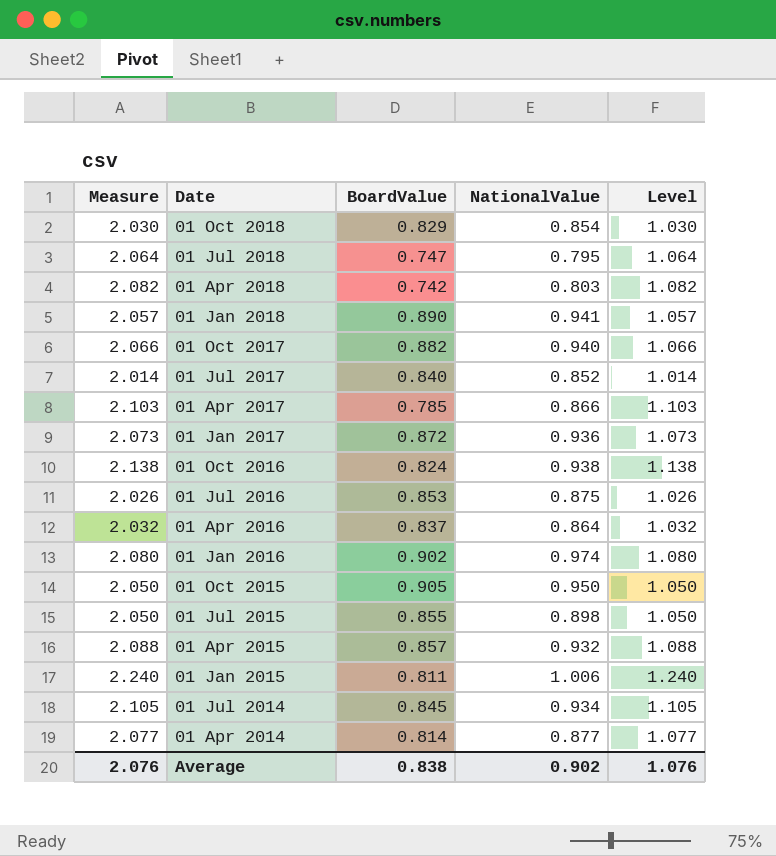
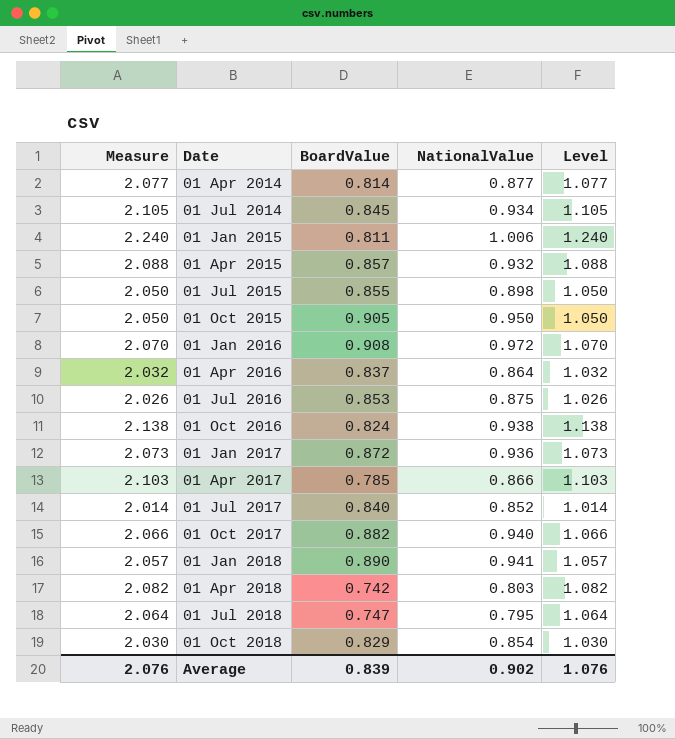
row order: Date descending -> Date ascending
01 Jan 2016 | Measure: 2.080 -> 2.070
01 Jan 2016 | BoardValue: 0.902 -> 0.908
01 Jan 2016 | NationalValue: 0.974 -> 0.972
01 Jan 2016 | Level: 1.080 -> 1.070
Average | BoardValue: 0.838 -> 0.839

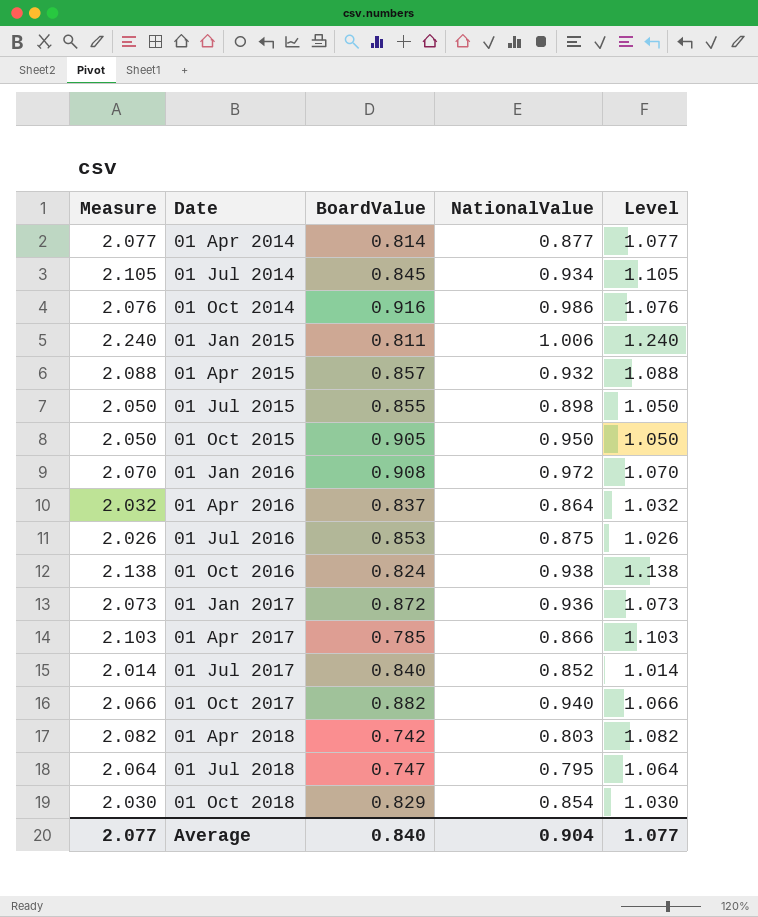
row 01 Jan 2018: 2.057 | 0.890 | 0.941 | 1.057 -> none
row 01 Oct 2014: none -> 2.076 | 0.916 | 0.986 | 1.076
Average | Measure: 2.076 -> 2.077
Average | BoardValue: 0.839 -> 0.840
Average | NationalValue: 0.902 -> 0.904
Average | Level: 1.076 -> 1.077

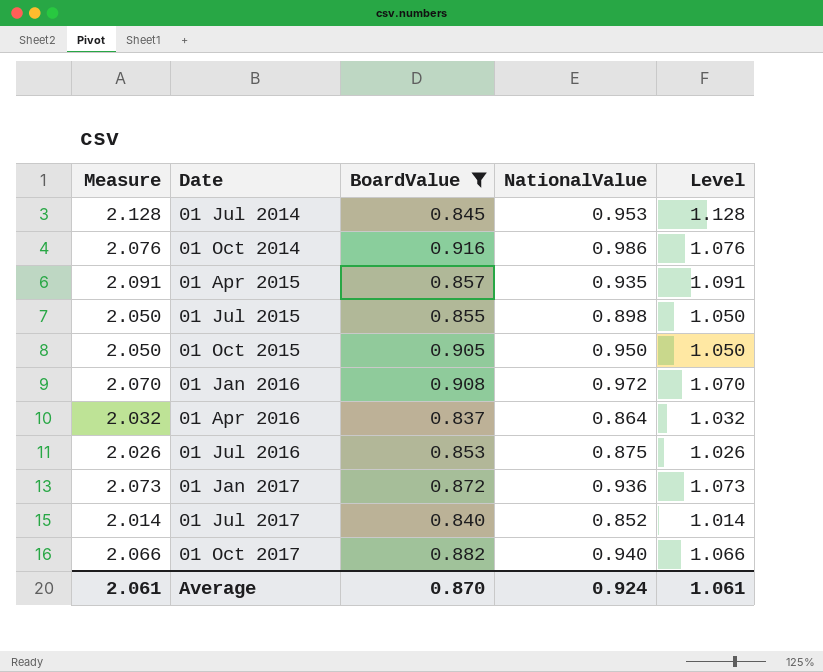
filter: none -> BoardValue >= 0.837
01 Jul 2014 | Measure: 2.105 -> 2.128
01 Jul 2014 | NationalValue: 0.934 -> 0.953
01 Jul 2014 | Level: 1.105 -> 1.128
01 Apr 2015 | Measure: 2.088 -> 2.091
01 Apr 2015 | NationalValue: 0.932 -> 0.935
01 Apr 2015 | Level: 1.088 -> 1.091
Average | Measure: 2.077 -> 2.061
Average | BoardValue: 0.840 -> 0.870
Average | NationalValue: 0.904 -> 0.924
Average | Level: 1.077 -> 1.061

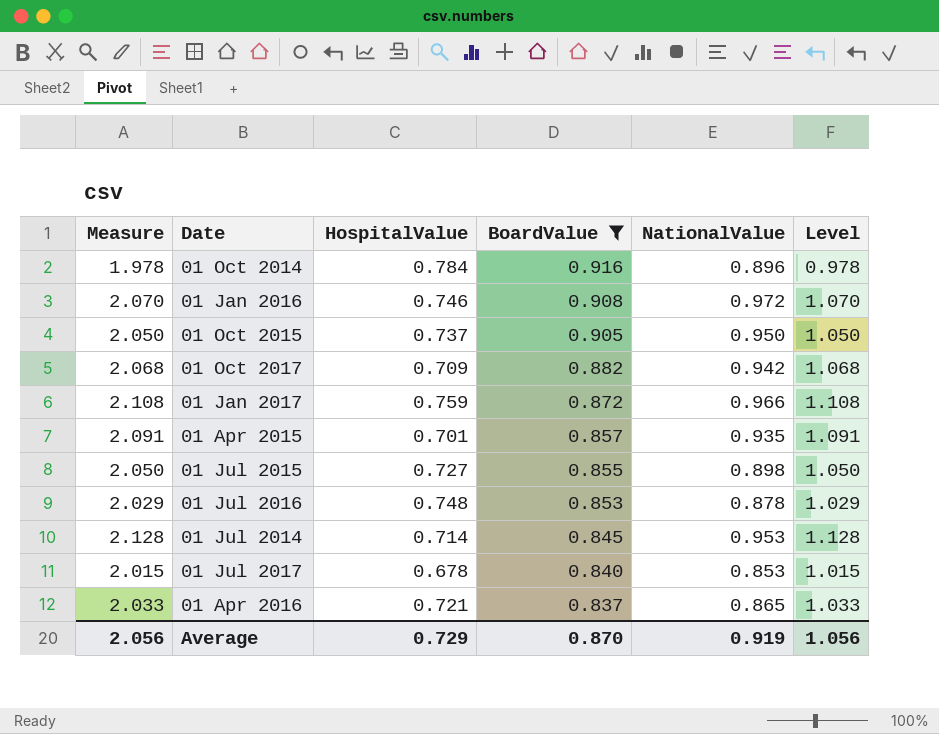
row order: Date ascending -> BoardValue descending
column HospitalValue | position: none -> 3
01 Oct 2014 | Measure: 2.076 -> 1.978
01 Oct 2014 | NationalValue: 0.986 -> 0.896
01 Oct 2014 | Level: 1.076 -> 0.978
01 Oct 2017 | Measure: 2.066 -> 2.068
01 Oct 2017 | NationalValue: 0.940 -> 0.942
01 Oct 2017 | Level: 1.066 -> 1.068
01 Jan 2017 | Measure: 2.073 -> 2.108
01 Jan 2017 | NationalValue: 0.936 -> 0.966
01 Jan 2017 | Level: 1.073 -> 1.108
01 Jul 2016 | Measure: 2.026 -> 2.029
01 Jul 2016 | NationalValue: 0.875 -> 0.878
01 Jul 2016 | Level: 1.026 -> 1.029
01 Jul 2017 | Measure: 2.014 -> 2.015
01 Jul 2017 | NationalValue: 0.852 -> 0.853
01 Jul 2017 | Level: 1.014 -> 1.015
01 Apr 2016 | Measure: 2.032 -> 2.033
01 Apr 2016 | NationalValue: 0.864 -> 0.865
01 Apr 2016 | Level: 1.032 -> 1.033
Average | Measure: 2.061 -> 2.056
Average | NationalValue: 0.924 -> 0.919
Average | Level: 1.061 -> 1.056

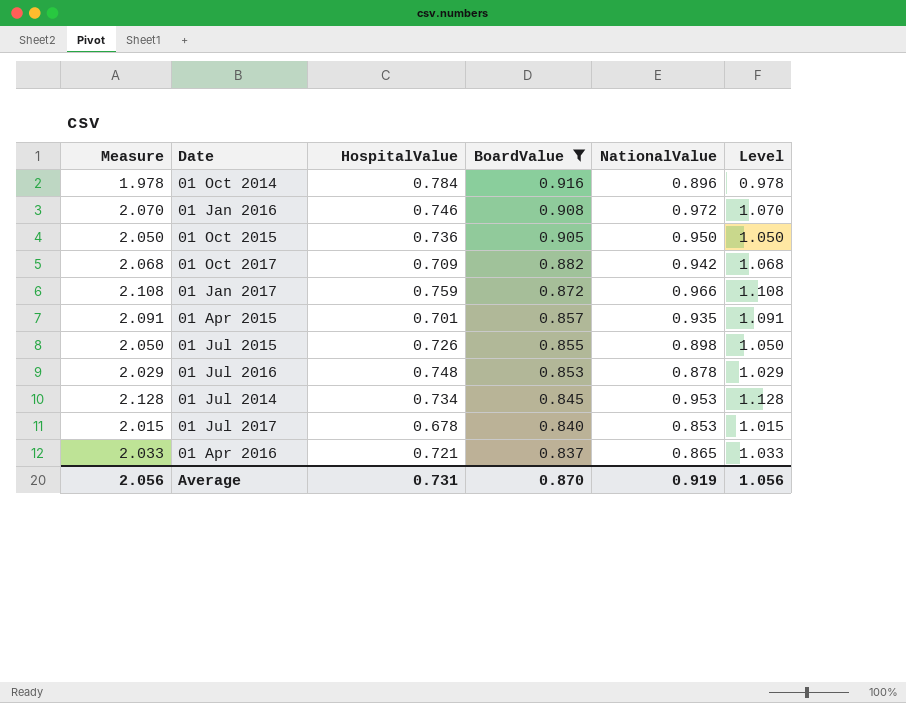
01 Oct 2015 | HospitalValue: 0.737 -> 0.736
01 Jul 2015 | HospitalValue: 0.727 -> 0.726
01 Jul 2014 | HospitalValue: 0.714 -> 0.734
Average | HospitalValue: 0.729 -> 0.731

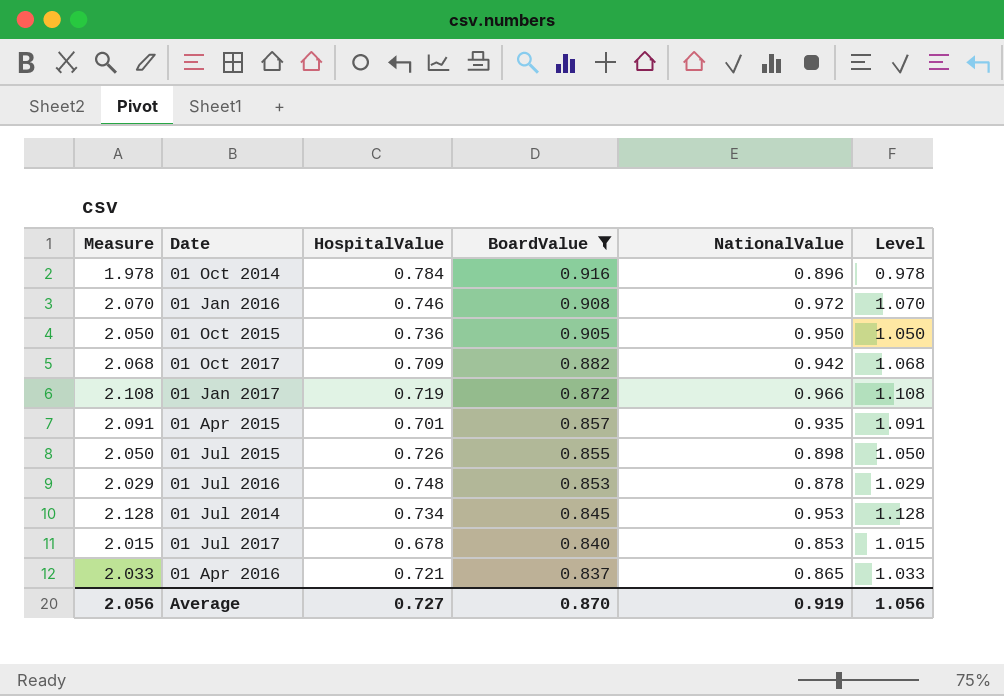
01 Jan 2017 | HospitalValue: 0.759 -> 0.719
Average | HospitalValue: 0.731 -> 0.727

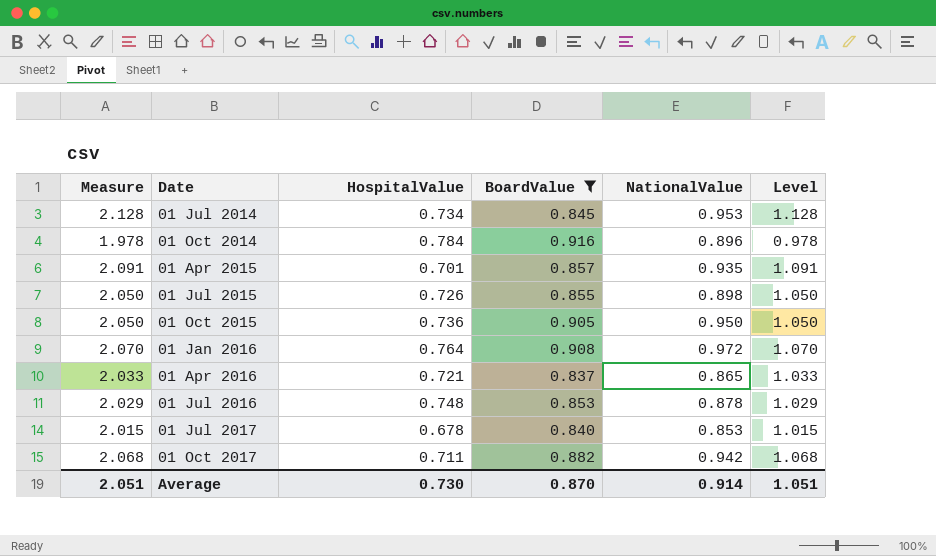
row order: BoardValue descending -> Date ascending
row 01 Jan 2017: 2.108 | 0.719 | 0.872 | 0.966 | 1.108 -> none
01 Jan 2016 | HospitalValue: 0.746 -> 0.764
01 Oct 2017 | HospitalValue: 0.709 -> 0.711
Average | Measure: 2.056 -> 2.051
Average | HospitalValue: 0.727 -> 0.730
Average | NationalValue: 0.919 -> 0.914
Average | Level: 1.056 -> 1.051

